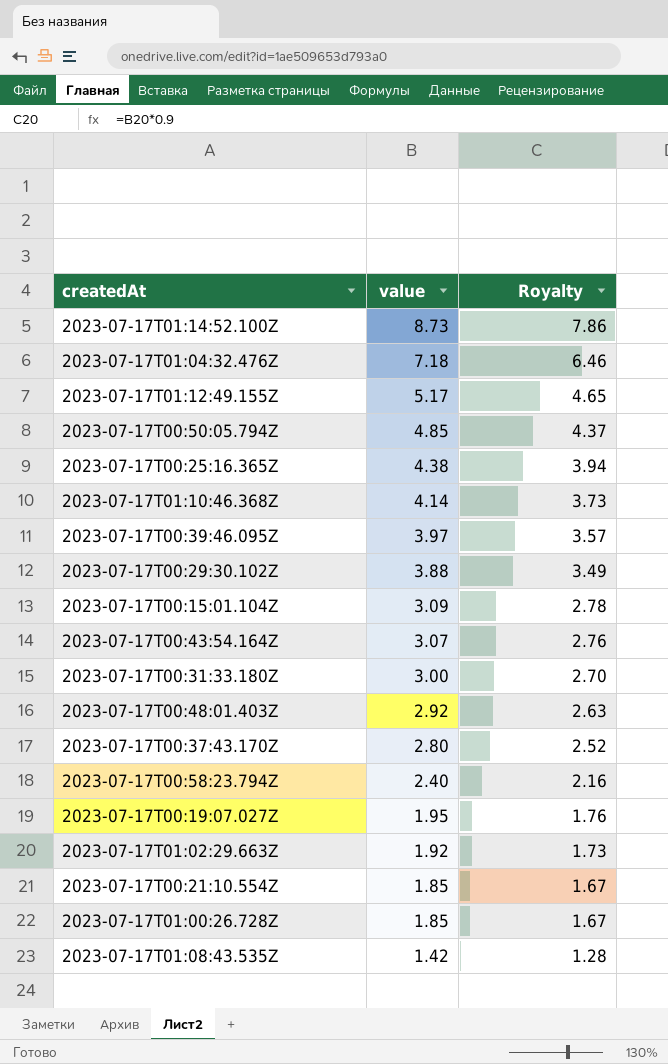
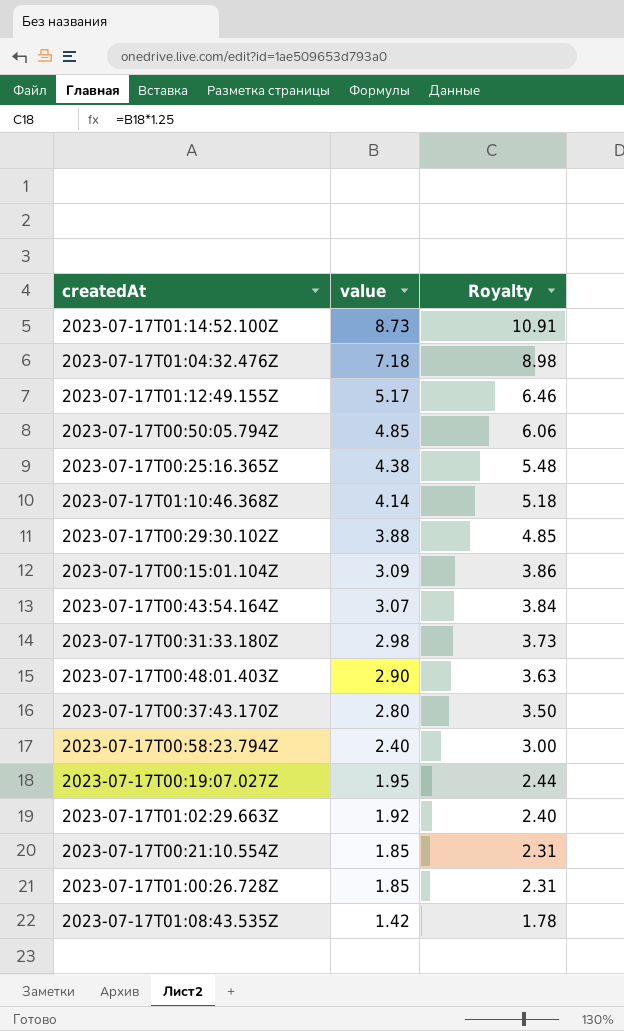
column Royalty | formula: [value] * 0.9 -> [value] * 1.25
row 2023-07-17T00:39:46.095Z: 3.97 | 3.57 -> none
2023-07-17T00:31:33.180Z | value: 3.00 -> 2.98
2023-07-17T00:48:01.403Z | value: 2.92 -> 2.90

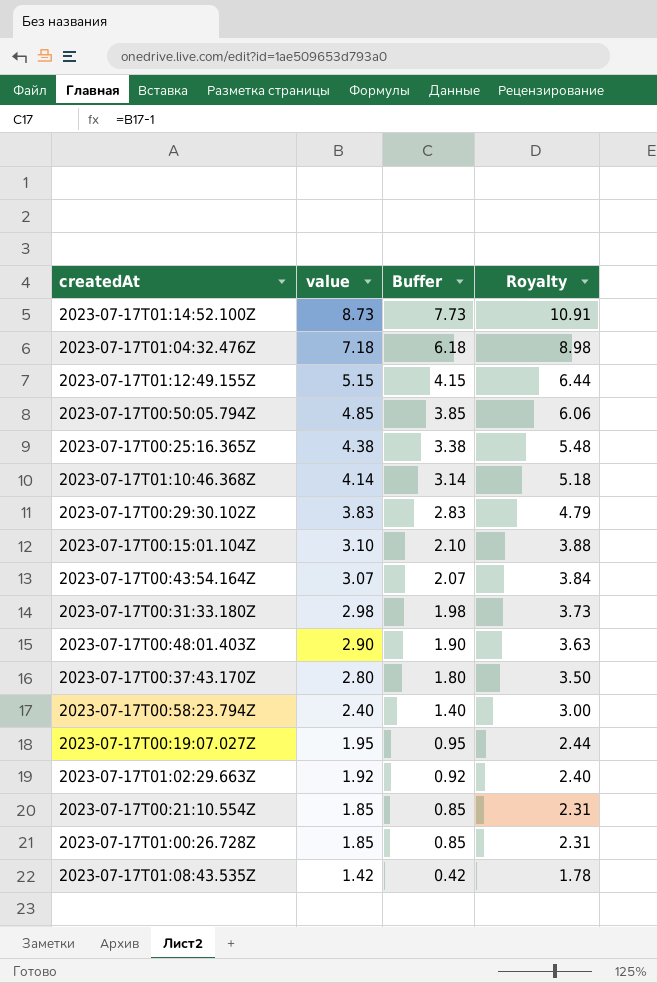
column Buffer | formula: none -> [value] - 1
2023-07-17T01:12:49.155Z | value: 5.17 -> 5.15
2023-07-17T01:12:49.155Z | Royalty: 6.46 -> 6.44
2023-07-17T00:29:30.102Z | value: 3.88 -> 3.83
2023-07-17T00:29:30.102Z | Royalty: 4.85 -> 4.79
2023-07-17T00:15:01.104Z | value: 3.09 -> 3.10
2023-07-17T00:15:01.104Z | Royalty: 3.86 -> 3.88

